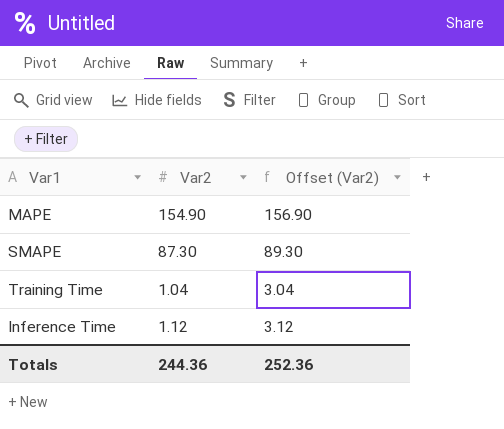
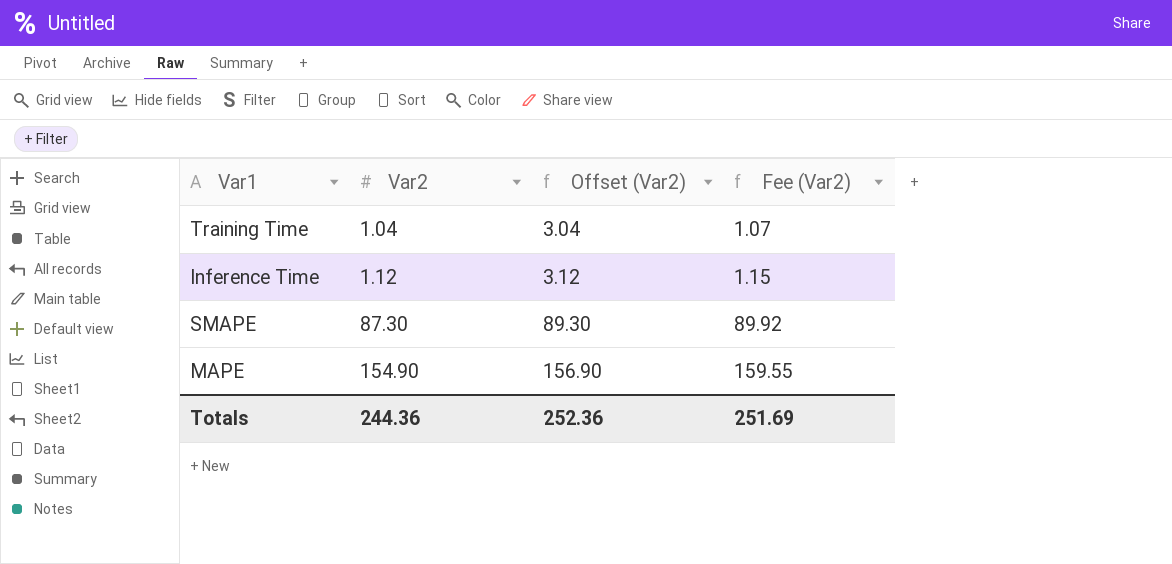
row order: none -> Var2 ascending
column Fee (Var2) | formula: none -> [Var2] * 1.03

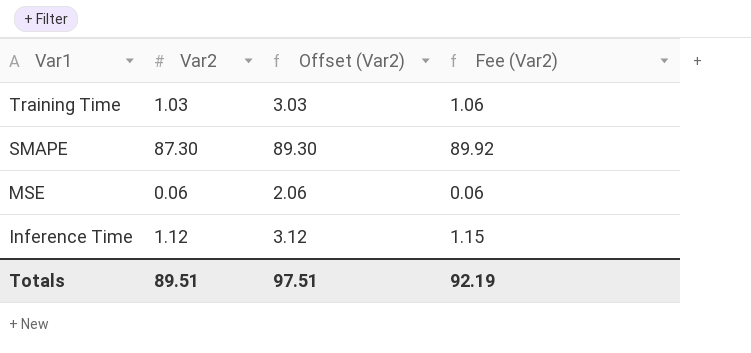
row order: Var2 ascending -> Var1 descending
row MAPE: 154.90 | 156.90 | 159.55 -> none
Training Time | Var2: 1.04 -> 1.03
Training Time | Offset (Var2): 3.04 -> 3.03
Training Time | Fee (Var2): 1.07 -> 1.06
row MSE: none -> 0.06 | 2.06 | 0.06
Totals | Var2: 244.36 -> 89.51
Totals | Offset (Var2): 252.36 -> 97.51
Totals | Fee (Var2): 251.69 -> 92.19

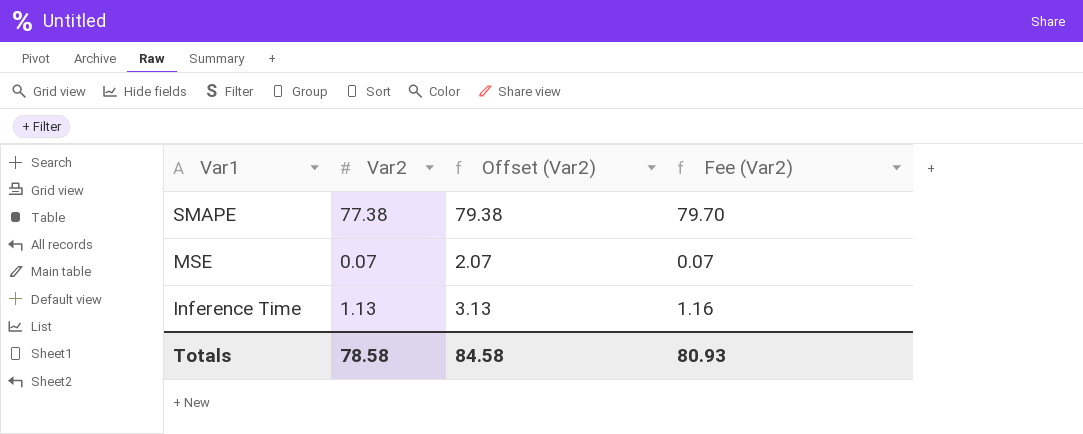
row Training Time: 1.03 | 3.03 | 1.06 -> none
SMAPE | Var2: 87.30 -> 77.38
SMAPE | Offset (Var2): 89.30 -> 79.38
SMAPE | Fee (Var2): 89.92 -> 79.70
MSE | Var2: 0.06 -> 0.07
MSE | Offset (Var2): 2.06 -> 2.07
MSE | Fee (Var2): 0.06 -> 0.07
Inference Time | Var2: 1.12 -> 1.13
Inference Time | Offset (Var2): 3.12 -> 3.13
Inference Time | Fee (Var2): 1.15 -> 1.16
Totals | Var2: 89.51 -> 78.58
Totals | Offset (Var2): 97.51 -> 84.58
Totals | Fee (Var2): 92.19 -> 80.93

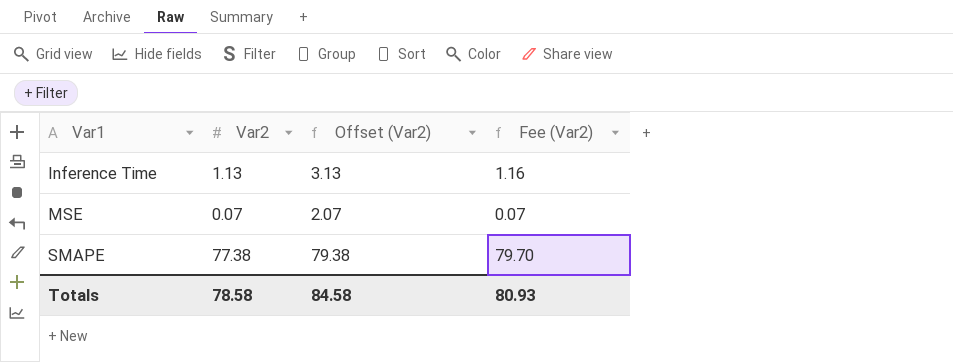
row order: Var1 descending -> Var1 ascending

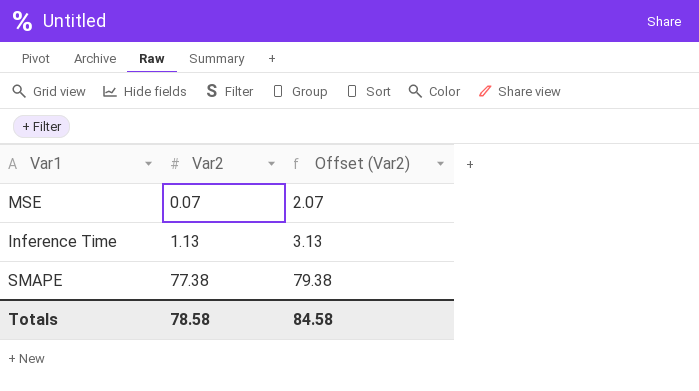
row order: Var1 ascending -> Var2 ascending
column Fee (Var2) | formula: [Var2] * 1.03 -> none

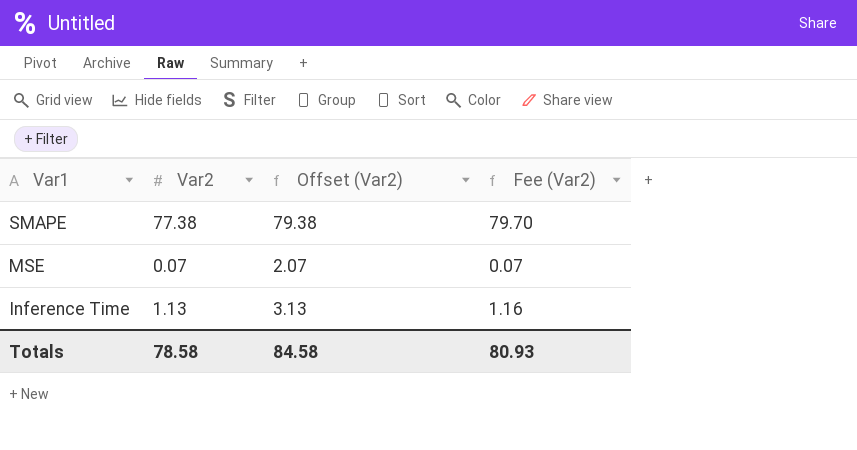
row order: Var2 ascending -> Var1 descending
column Fee (Var2) | formula: none -> [Var2] * 1.03

